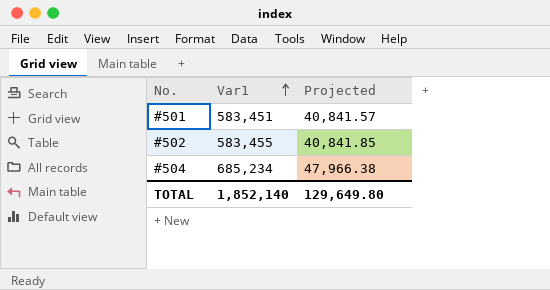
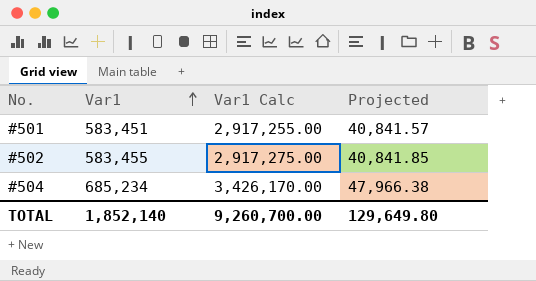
column Var1 Calc | formula: none -> [Var1] * 5

